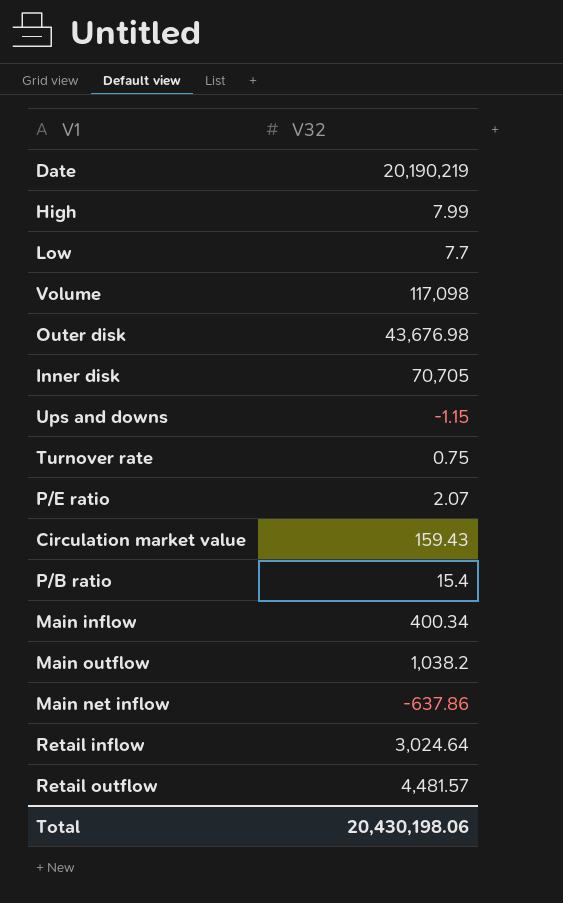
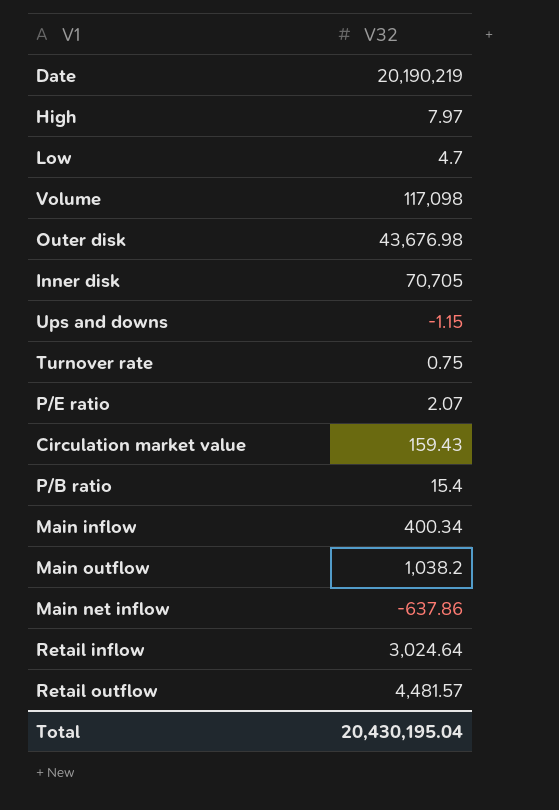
High | V32: 7.99 -> 7.97
Low | V32: 7.7 -> 4.7
Total | V32: 20,430,198.06 -> 20,430,195.04

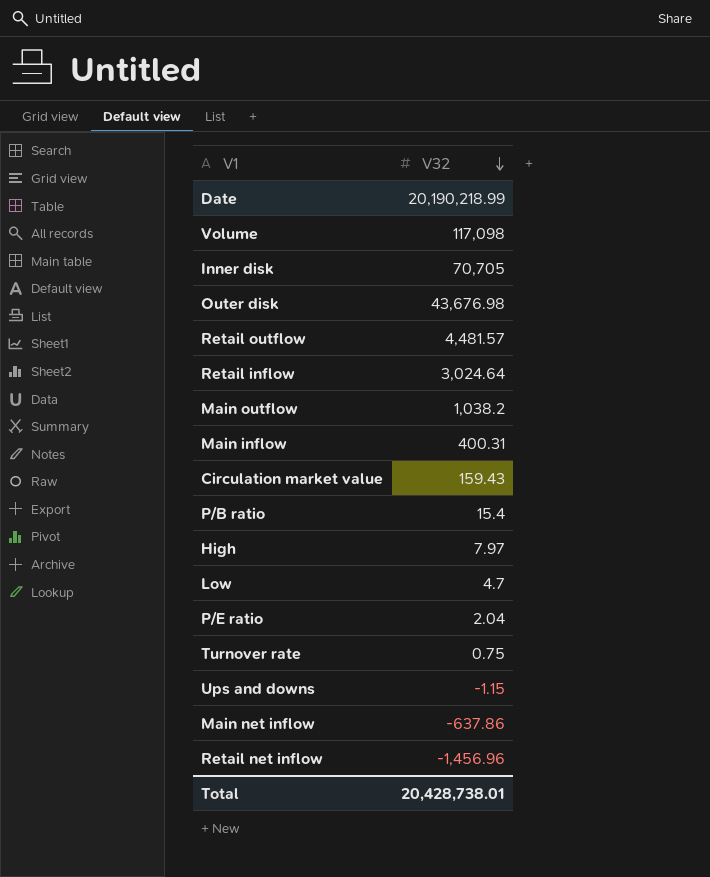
row order: none -> V32 descending
Date | V32: 20,190,219 -> 20,190,218.99
Main inflow | V32: 400.34 -> 400.31
P/E ratio | V32: 2.07 -> 2.04
row Retail net inflow: none -> -1,456.96
Total | V32: 20,430,195.04 -> 20,428,738.01

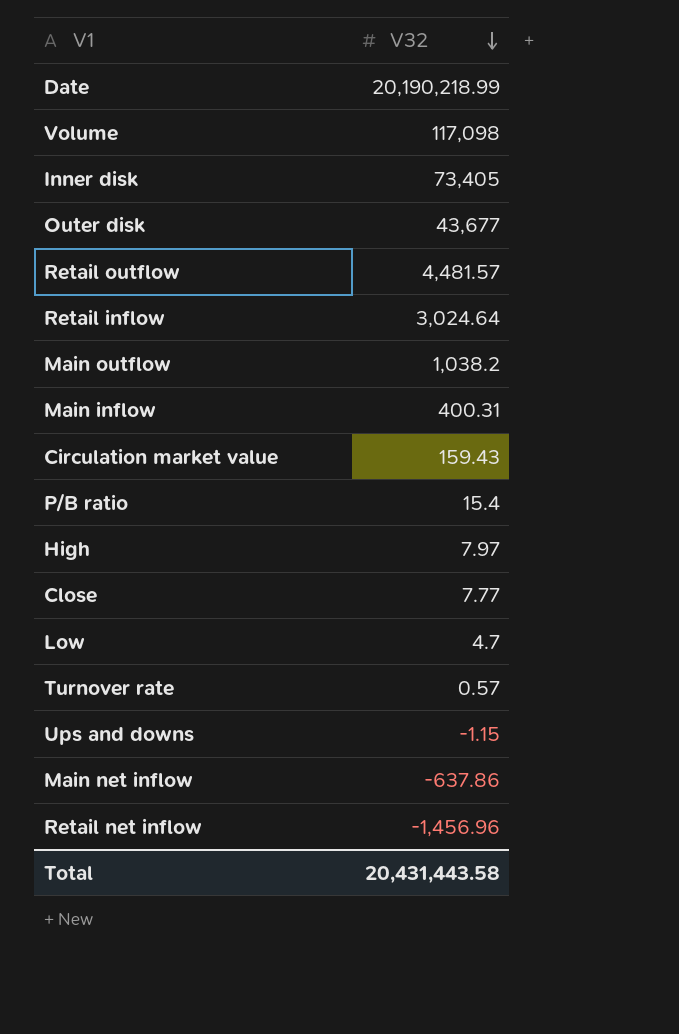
row P/E ratio: 2.04 -> none
Inner disk | V32: 70,705 -> 73,405
Outer disk | V32: 43,676.98 -> 43,677
row Close: none -> 7.77
Turnover rate | V32: 0.75 -> 0.57
Total | V32: 20,428,738.01 -> 20,431,443.58

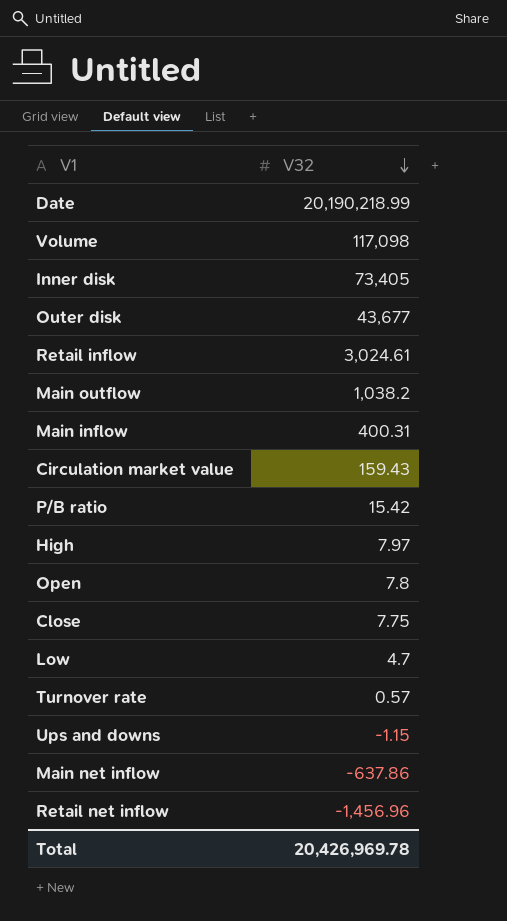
row Retail outflow: 4,481.57 -> none
Retail inflow | V32: 3,024.64 -> 3,024.61
P/B ratio | V32: 15.4 -> 15.42
row Open: none -> 7.8
Close | V32: 7.77 -> 7.75
Total | V32: 20,431,443.58 -> 20,426,969.78

